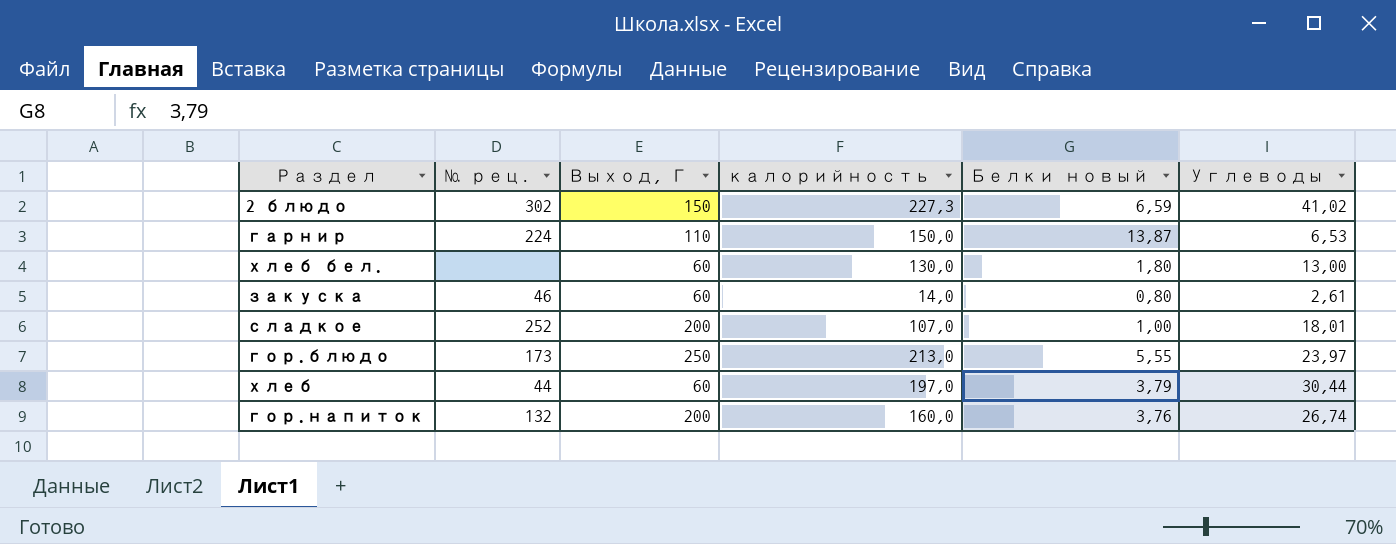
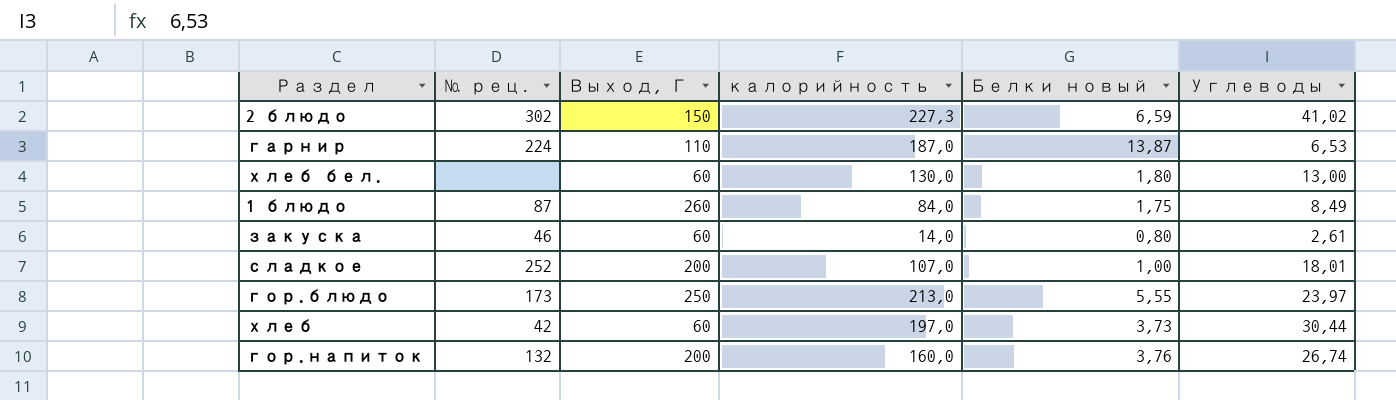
гарнир | калорийность: 150,0 -> 187,0
row 1 блюдо: none -> 87 | 260 | 84,0 | 1,75 | 8,49
хлеб | № рец.: 44 -> 42
хлеб | Белки новый: 3,79 -> 3,73

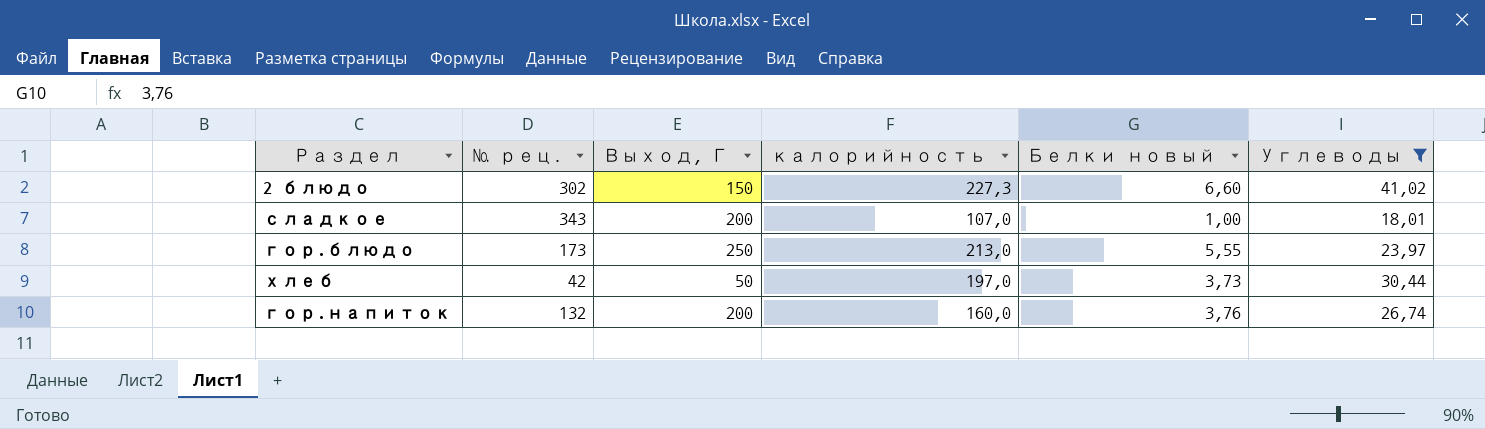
filter: none -> Углеводы >= 18,01
2 блюдо | Белки новый: 6,59 -> 6,60
сладкое | № рец.: 252 -> 343
хлеб | Выход, Г: 60 -> 50

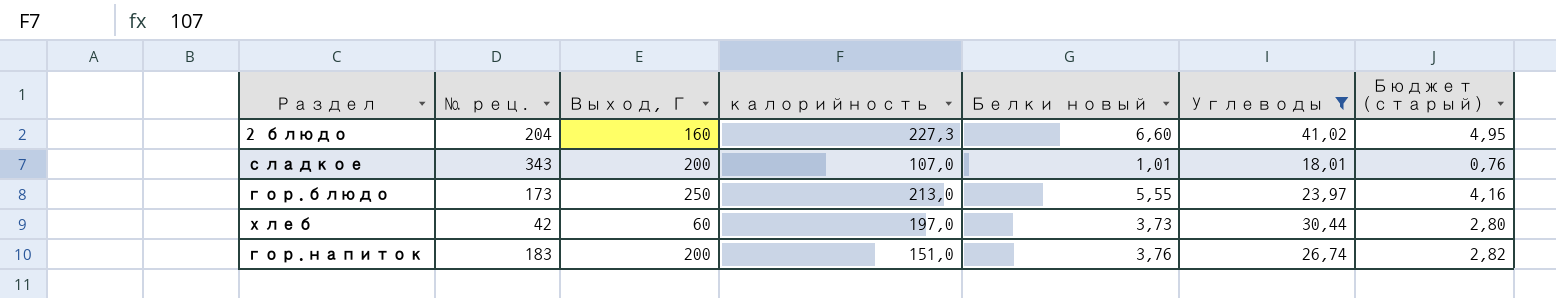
column Бюджет (старый) | formula: none -> [Белки новый] * 0,75
2 блюдо | № рец.: 302 -> 204
2 блюдо | Выход, Г: 150 -> 160
сладкое | Белки новый: 1,00 -> 1,01
хлеб | Выход, Г: 50 -> 60
гор.напиток | № рец.: 132 -> 183
гор.напиток | калорийность: 160,0 -> 151,0

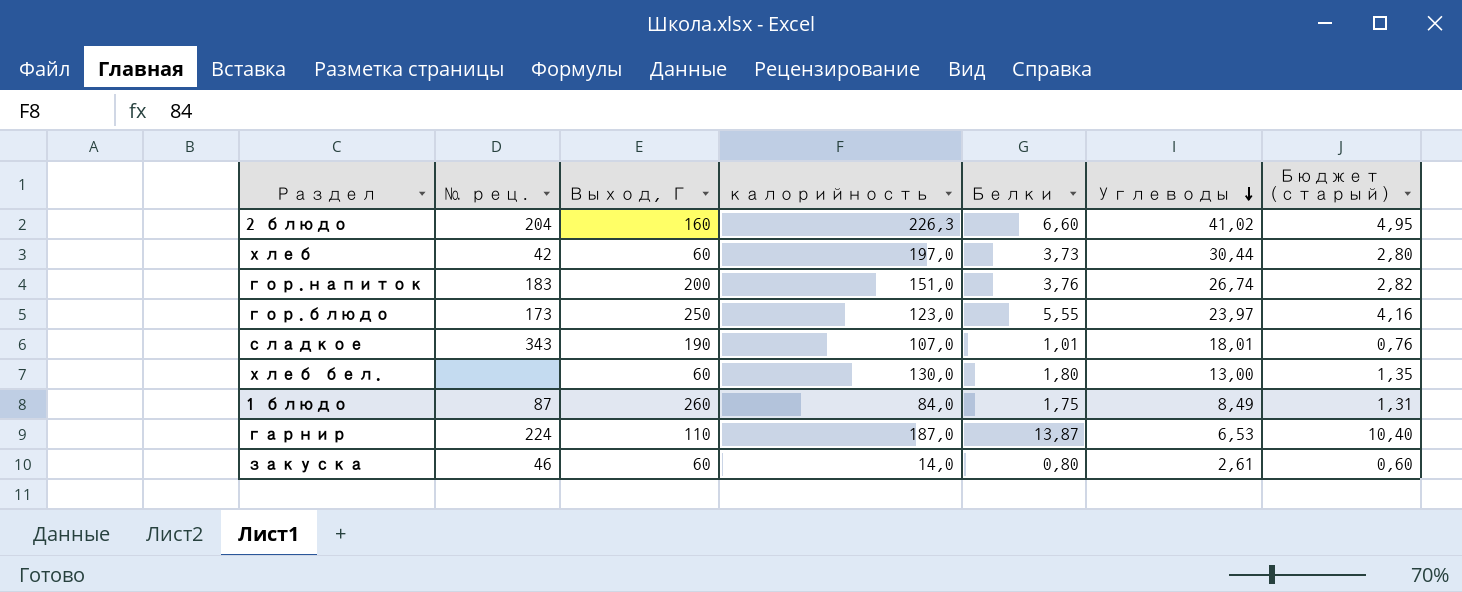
filter: Углеводы >= 18,01 -> none
row order: none -> Углеводы descending
column name: Белки новый -> Белки
2 блюдо | калорийность: 227,3 -> 226,3
гор.блюдо | калорийность: 213,0 -> 123,0
сладкое | Выход, Г: 200 -> 190

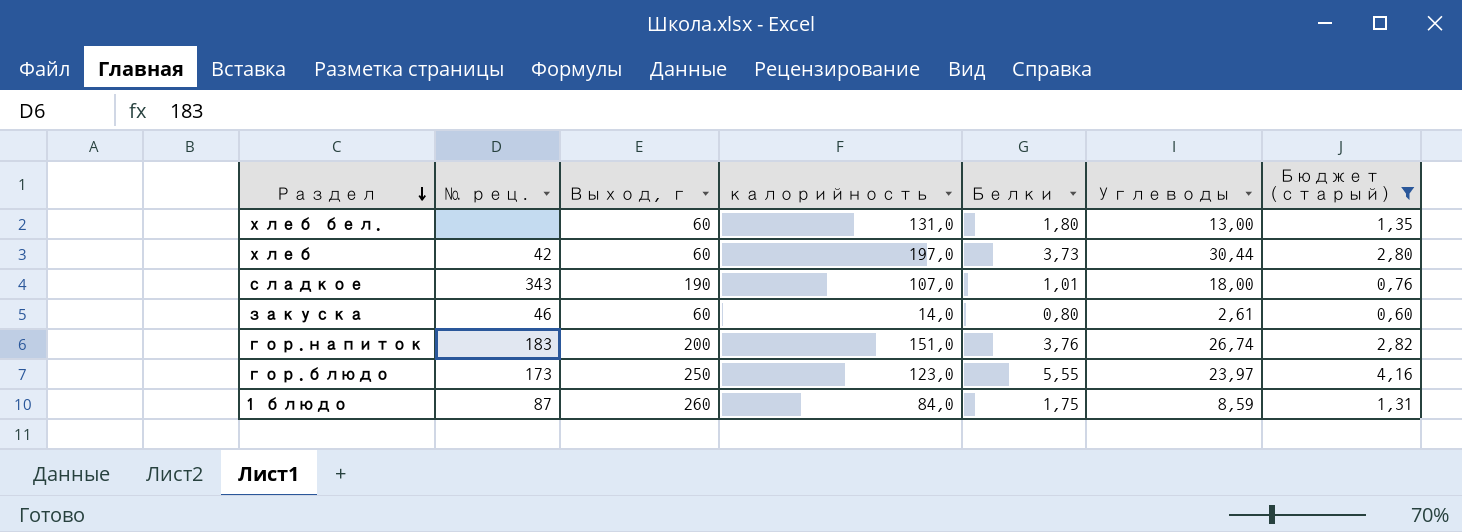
filter: none -> Бюджет (старый) <= 4,16
row order: Углеводы descending -> Раздел descending
column name: Выход, Г -> Выход, г
хлеб бел. | калорийность: 130,0 -> 131,0
сладкое | Углеводы: 18,01 -> 18,00
1 блюдо | Углеводы: 8,49 -> 8,59

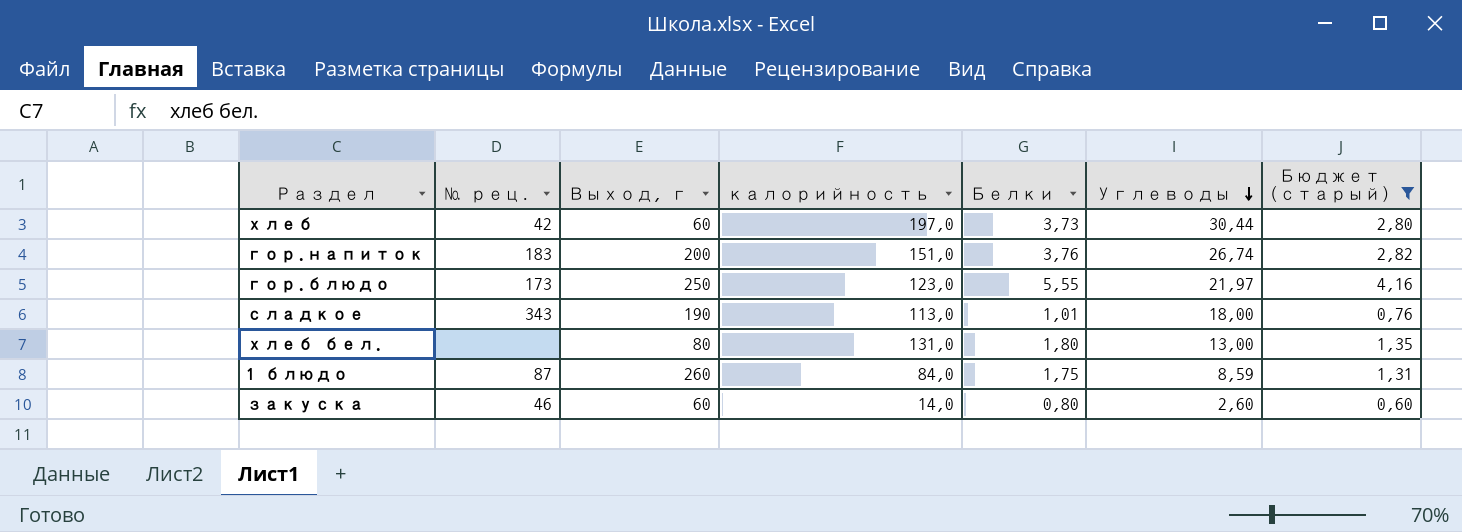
row order: Раздел descending -> Углеводы descending
гор.блюдо | Углеводы: 23,97 -> 21,97
сладкое | калорийность: 107,0 -> 113,0
хлеб бел. | Выход, г: 60 -> 80
закуска | Углеводы: 2,61 -> 2,60

